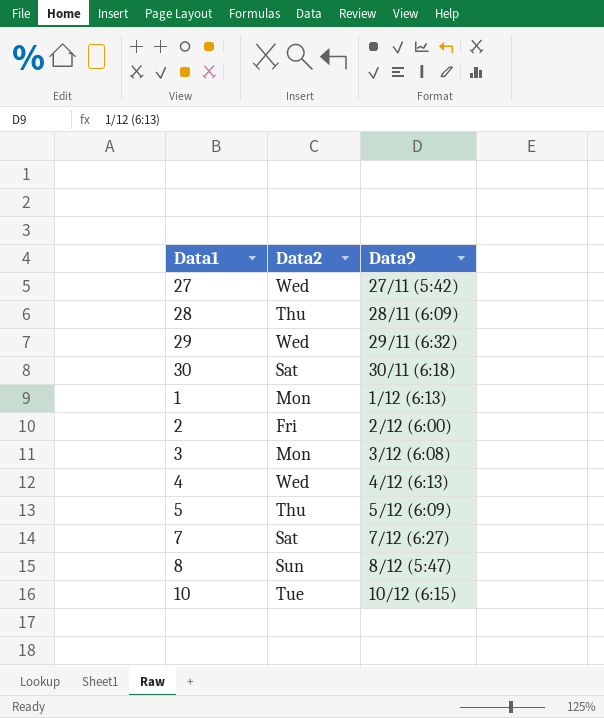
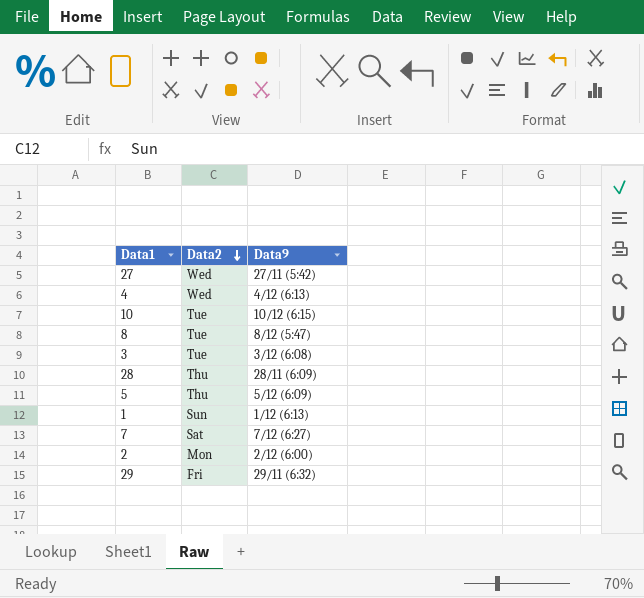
row order: none -> Data2 descending
row 30: Sat | 30/11 (6:18) -> none
8 | Data2: Sun -> Tue
3 | Data2: Mon -> Tue
1 | Data2: Mon -> Sun
2 | Data2: Fri -> Mon
29 | Data2: Wed -> Fri

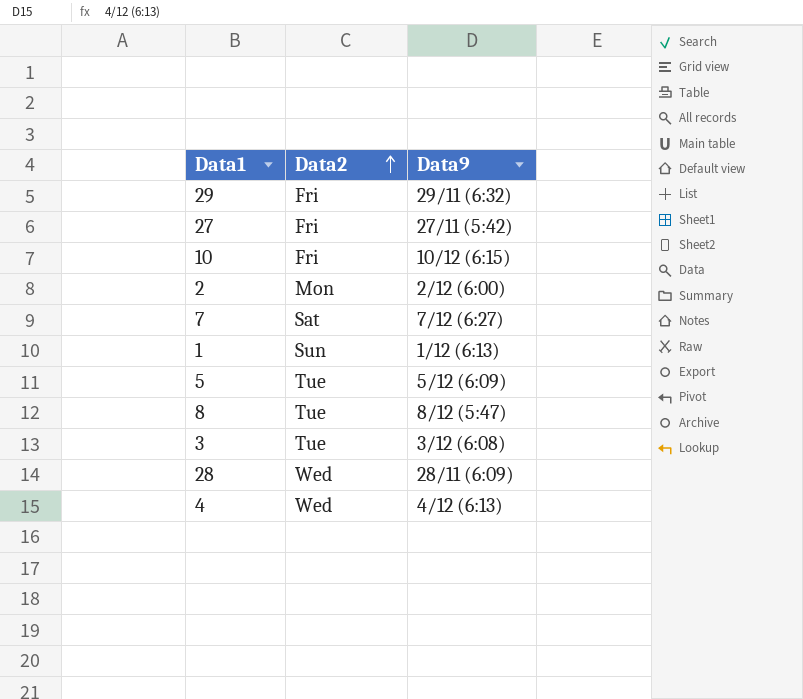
row order: Data2 descending -> Data2 ascending
27 | Data2: Wed -> Fri
10 | Data2: Tue -> Fri
5 | Data2: Thu -> Tue
28 | Data2: Thu -> Wed

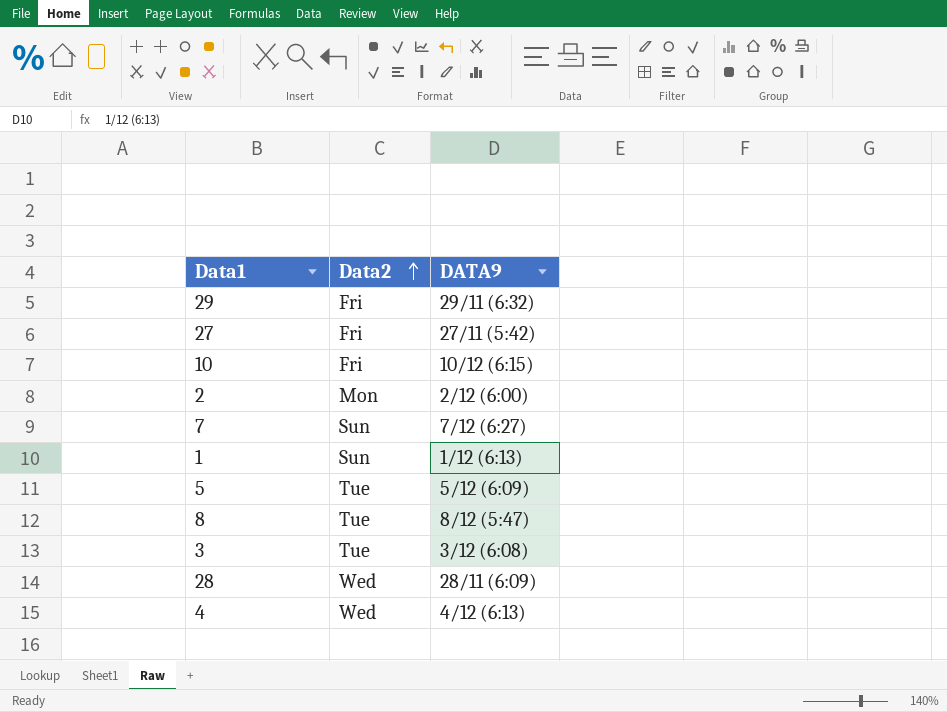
column name: Data9 -> DATA9
7 | Data2: Sat -> Sun

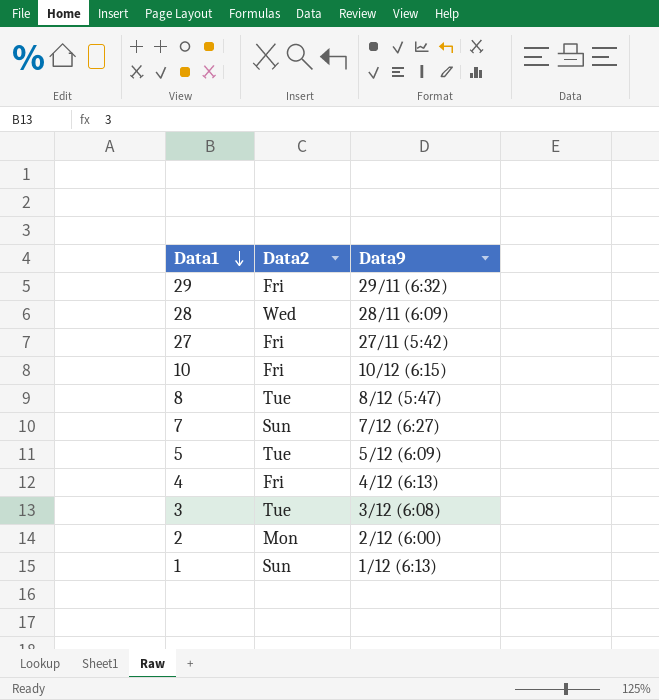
row order: Data2 ascending -> Data1 descending
column name: DATA9 -> Data9
4 | Data2: Wed -> Fri

